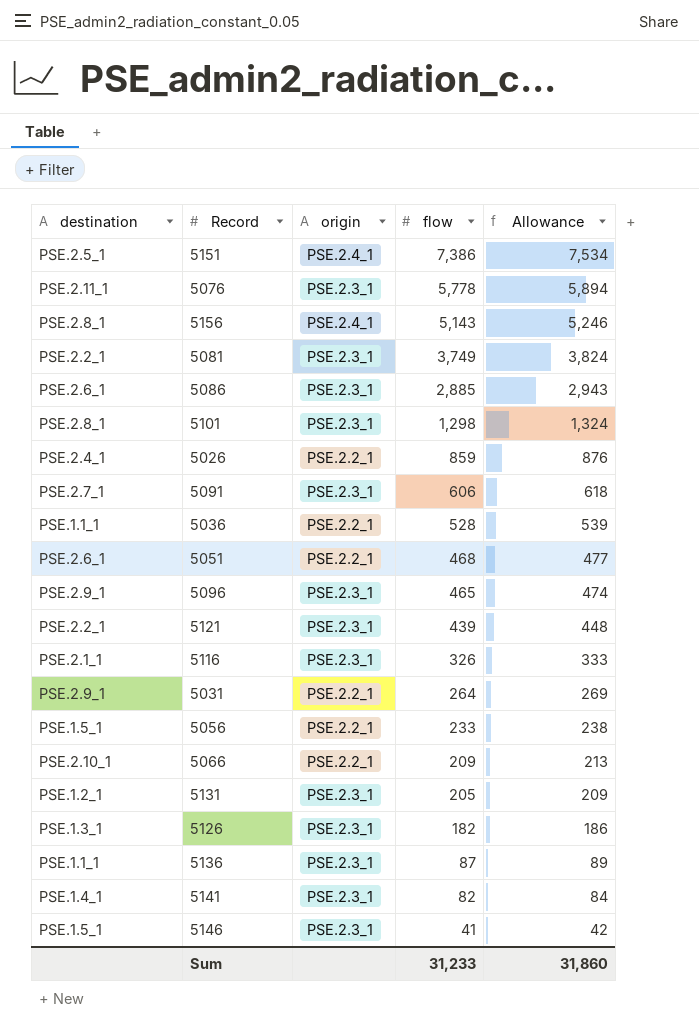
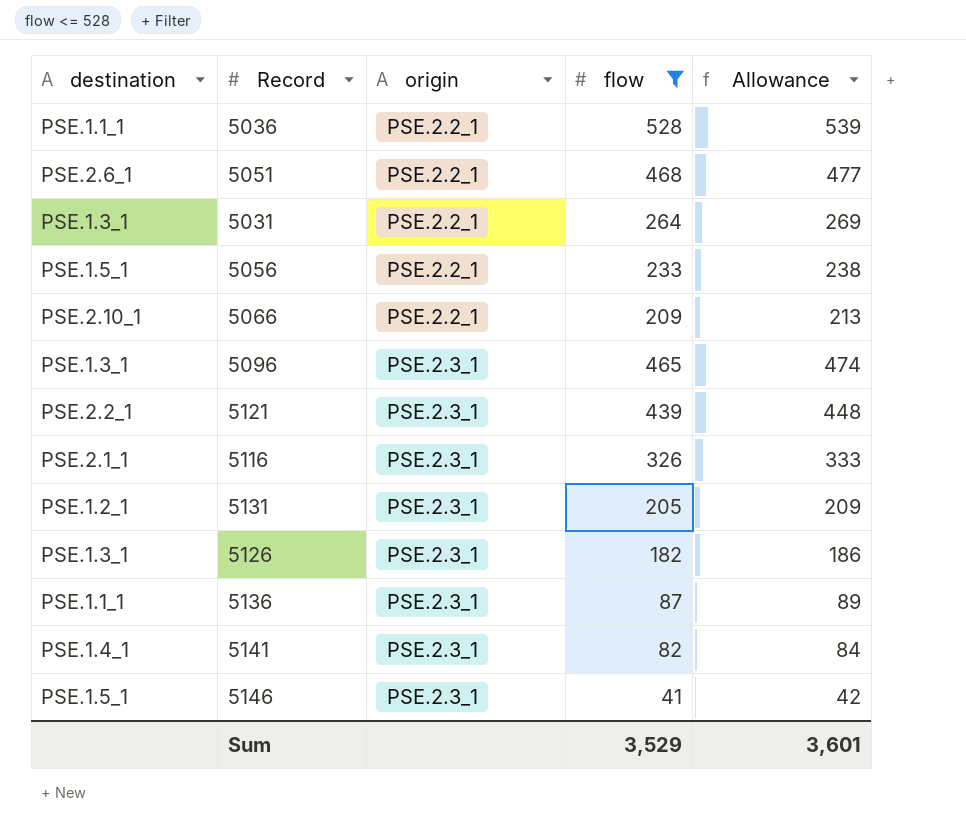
filter: none -> flow <= 528
row order: flow descending -> origin ascending
5031 | destination: PSE.2.9_1 -> PSE.1.3_1
5096 | destination: PSE.2.9_1 -> PSE.1.3_1
Sum | flow: 31,233 -> 3,529
Sum | Allowance: 31,860 -> 3,601

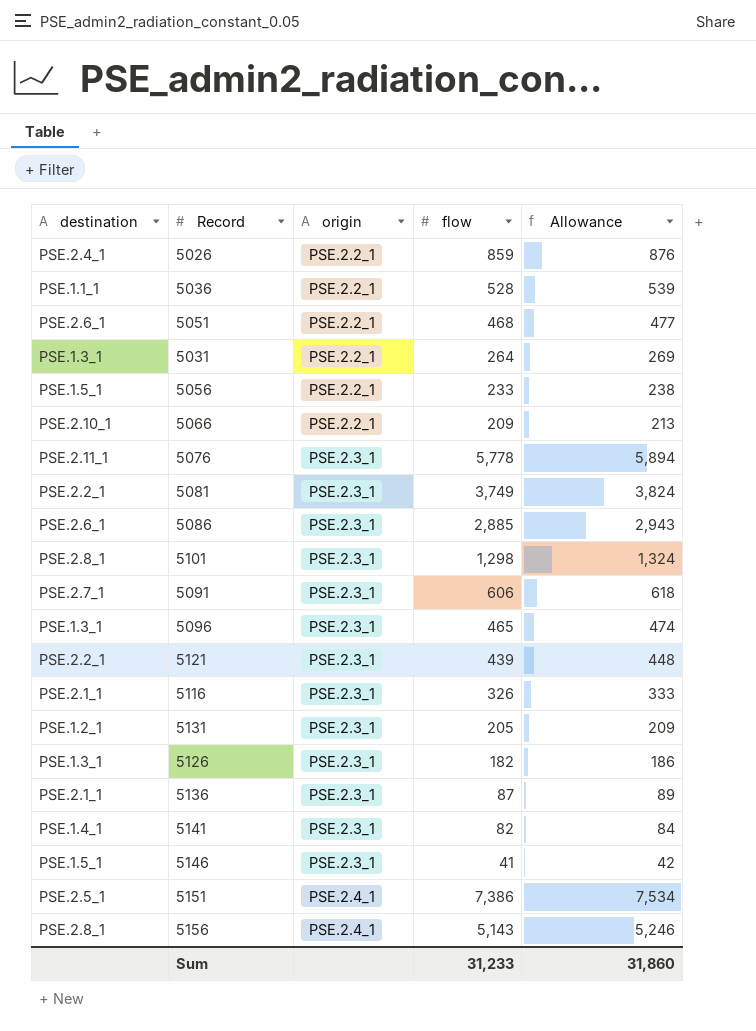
filter: flow <= 528 -> none
5136 | destination: PSE.1.1_1 -> PSE.2.1_1
Sum | flow: 3,529 -> 31,233
Sum | Allowance: 3,601 -> 31,860

